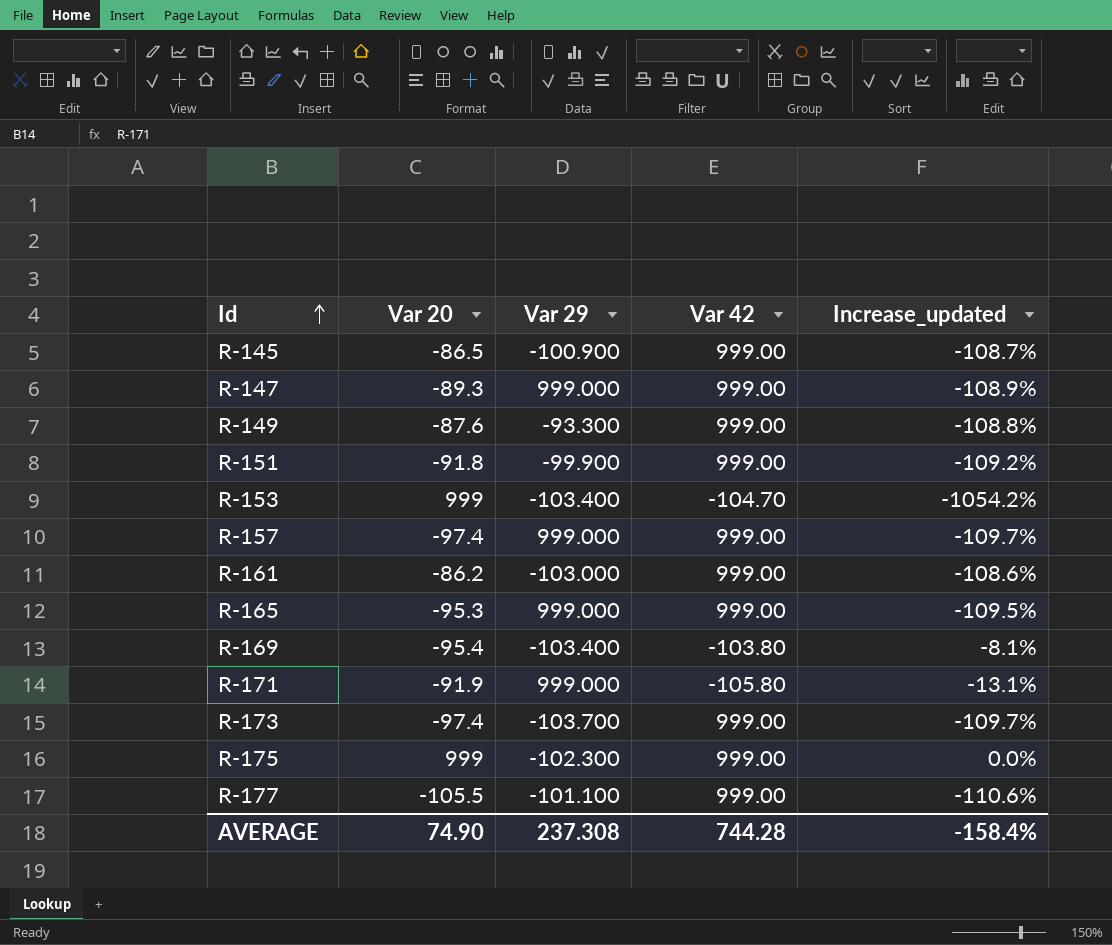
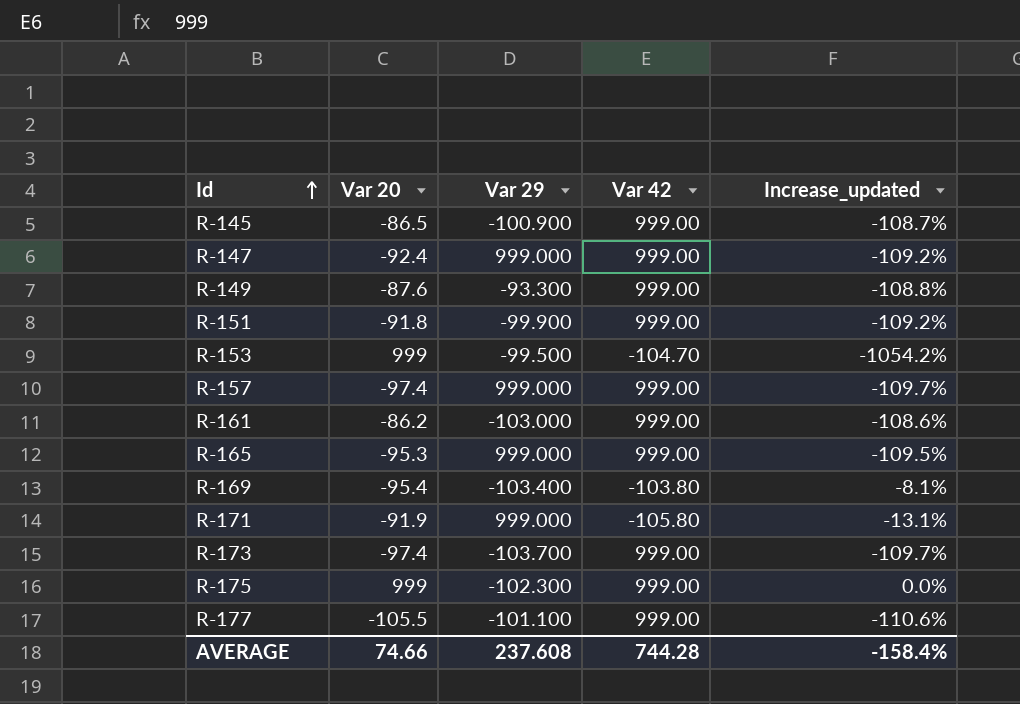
R-147 | Var 20: -89.3 -> -92.4
R-147 | Increase_updated: -108.9% -> -109.2%
R-153 | Var 29: -103.400 -> -99.500
AVERAGE | Var 20: 74.90 -> 74.66
AVERAGE | Var 29: 237.308 -> 237.608

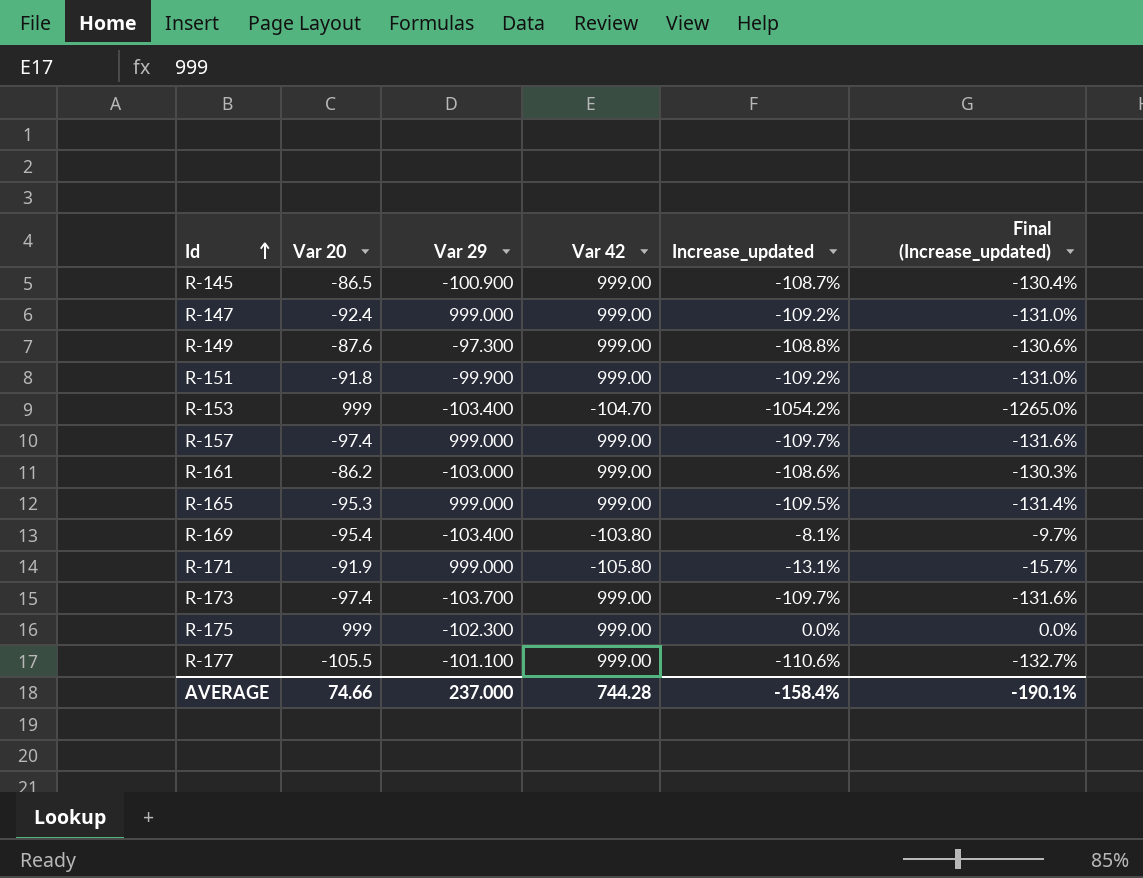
column Final (Increase_updated) | formula: none -> [Increase_updated] * 1.2
R-149 | Var 29: -93.300 -> -97.300
R-153 | Var 29: -99.500 -> -103.400
AVERAGE | Var 29: 237.608 -> 237.000

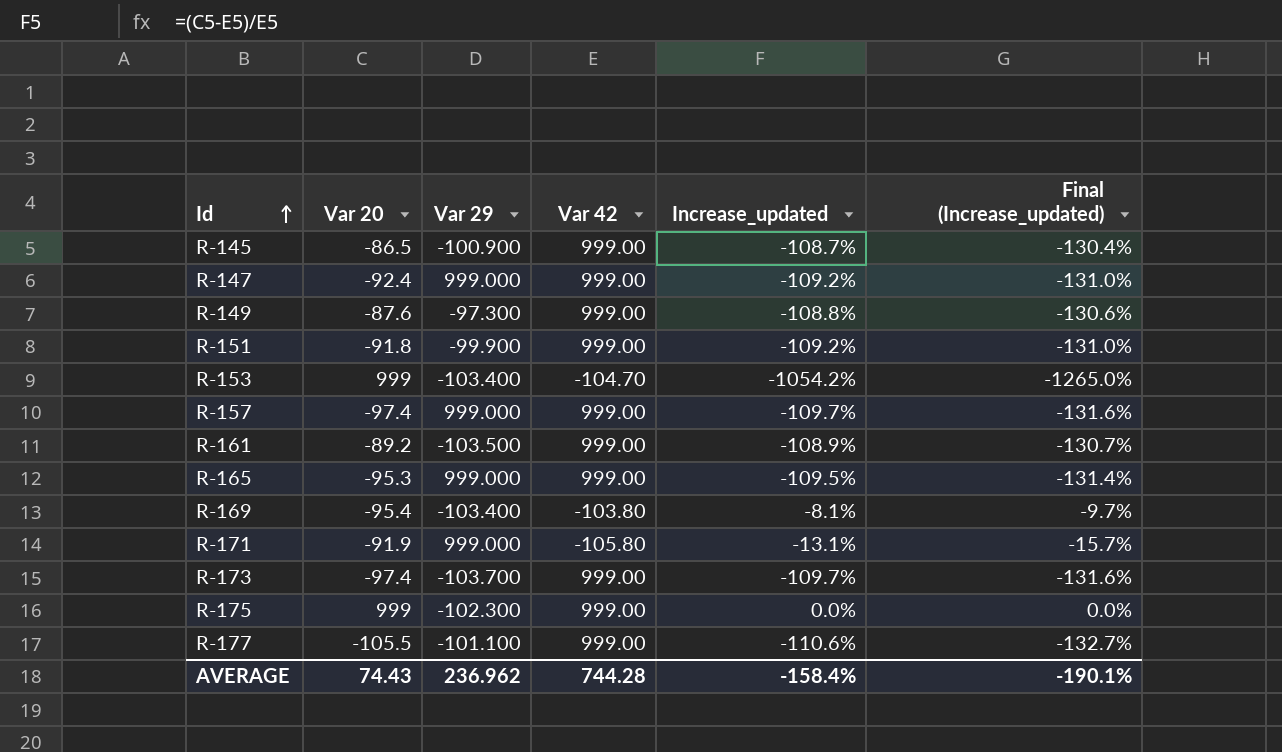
R-161 | Var 20: -86.2 -> -89.2
R-161 | Var 29: -103.000 -> -103.500
R-161 | Increase_updated: -108.6% -> -108.9%
R-161 | Final (Increase_updated): -130.3% -> -130.7%
AVERAGE | Var 20: 74.66 -> 74.43
AVERAGE | Var 29: 237.000 -> 236.962

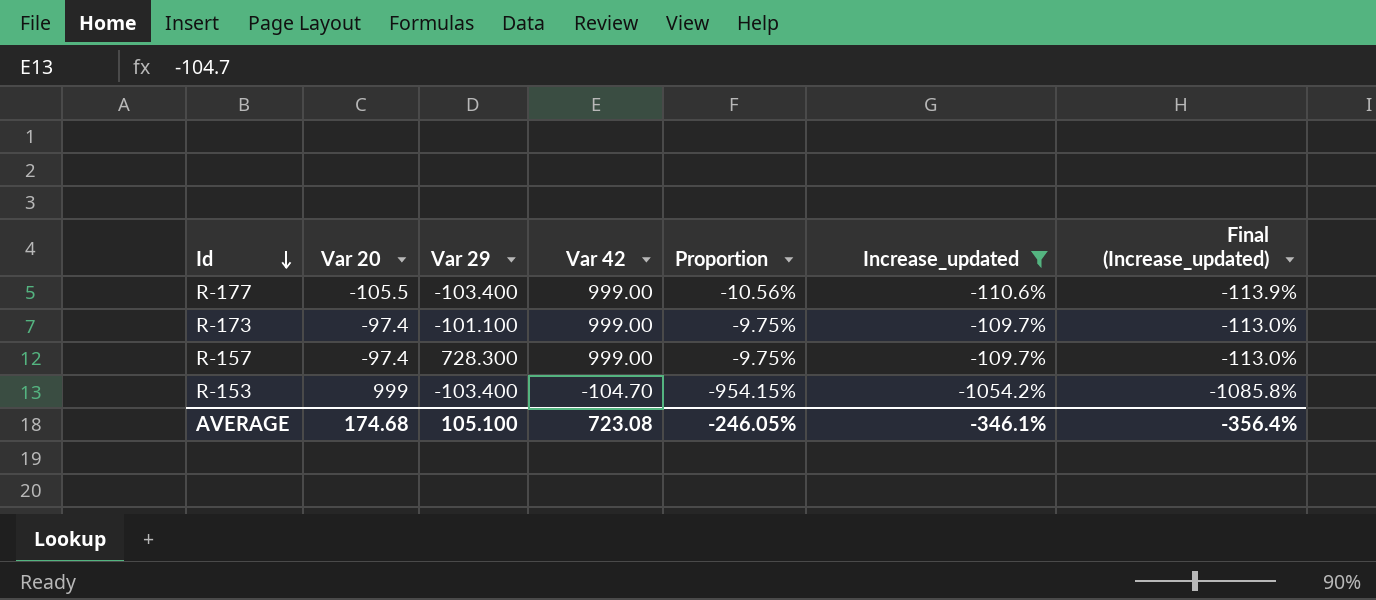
filter: none -> Increase_updated <= -109.7%
row order: Id ascending -> Id descending
column Proportion | formula: none -> [Var 20] / [Var 42]
column Final (Increase_updated) | formula: [Increase_updated] * 1.2 -> [Increase_updated] * 1.03
R-177 | Var 29: -101.100 -> -103.400
R-173 | Var 29: -103.700 -> -101.100
R-157 | Var 29: 999.000 -> 728.300
AVERAGE | Var 20: 74.43 -> 174.68
AVERAGE | Var 29: 236.962 -> 105.100
AVERAGE | Var 42: 744.28 -> 723.08
AVERAGE | Increase_updated: -158.4% -> -346.1%
AVERAGE | Final (Increase_updated): -190.1% -> -356.4%

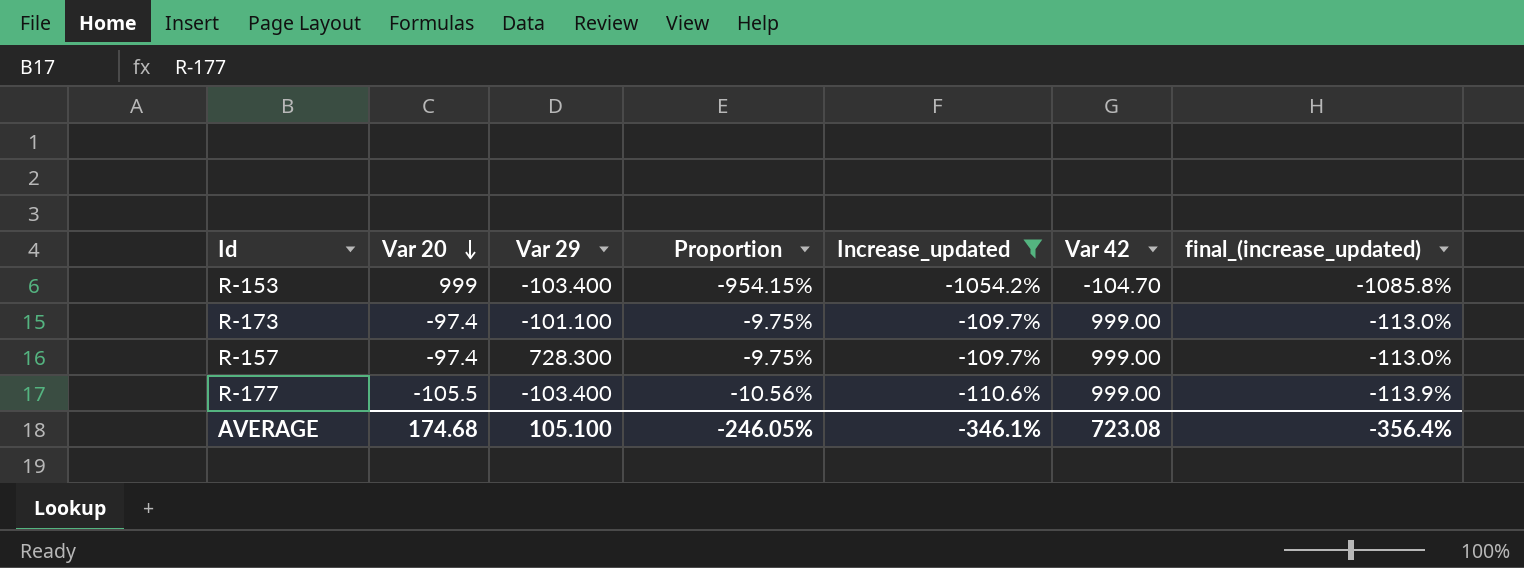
row order: Id descending -> Var 20 descending
column Var 42 | position: 4 -> 6
column name: Final (Increase_updated) -> final_(increase_updated)

